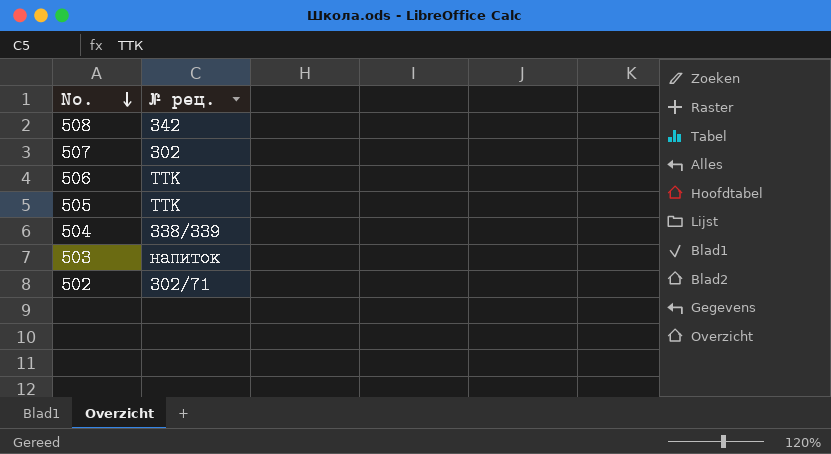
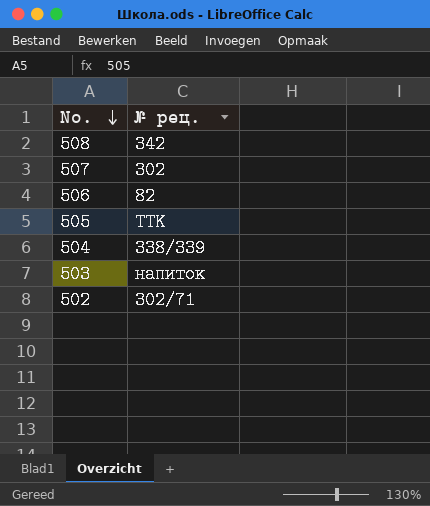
506 | № рец.: ТТК -> 82

